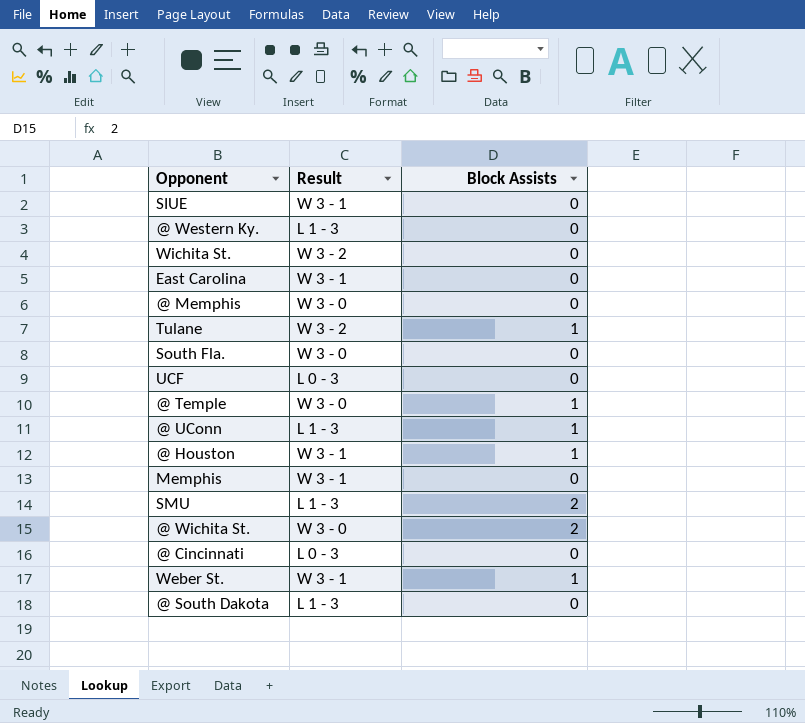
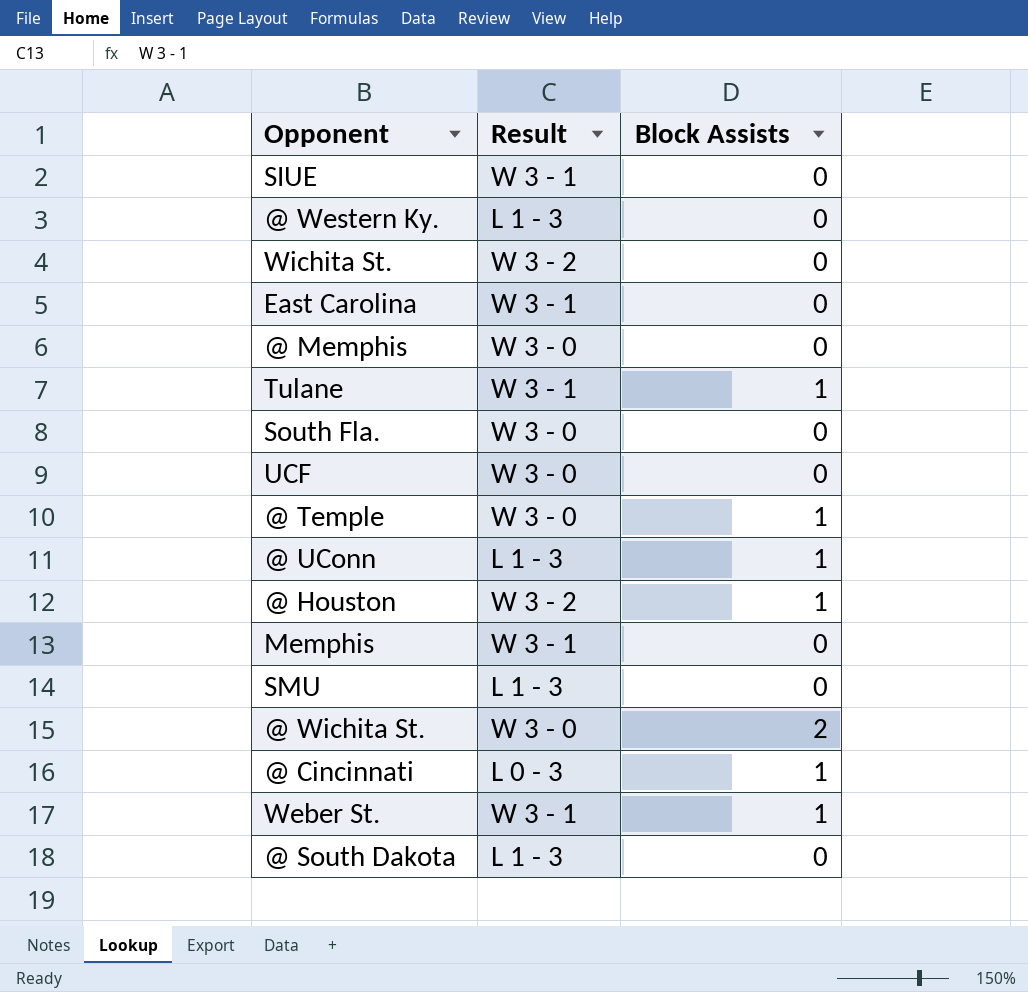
Tulane | Result: W 3 - 2 -> W 3 - 1
UCF | Result: L 0 - 3 -> W 3 - 0
@ Houston | Result: W 3 - 1 -> W 3 - 2
SMU | Block Assists: 2 -> 0
@ Cincinnati | Block Assists: 0 -> 1

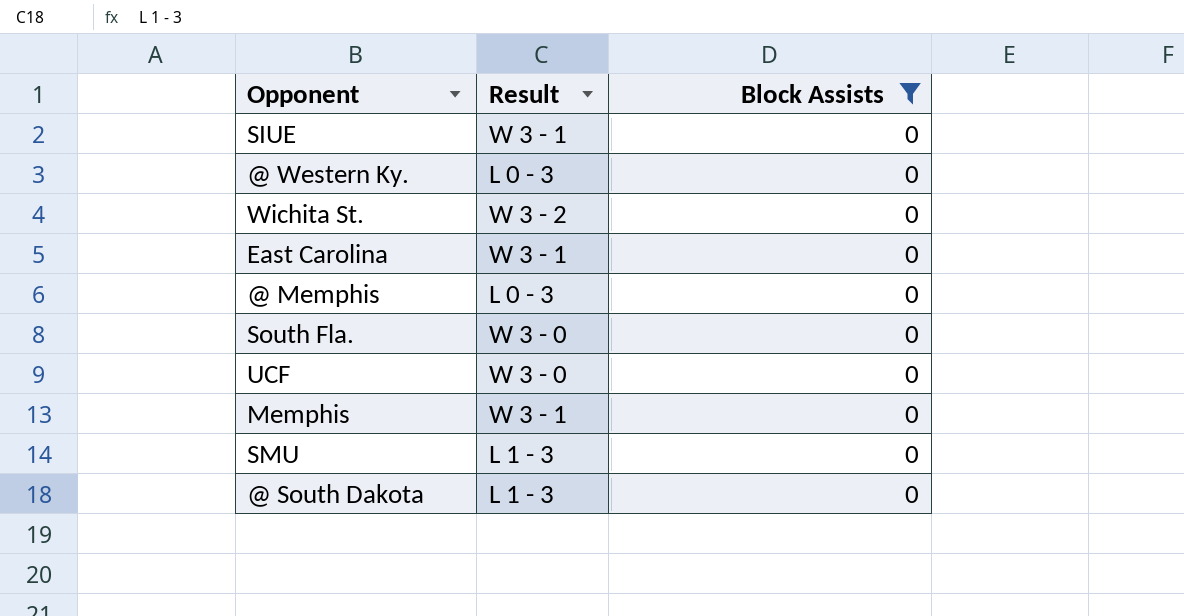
filter: none -> Block Assists = 0
@ Western Ky. | Result: L 1 - 3 -> L 0 - 3
@ Memphis | Result: W 3 - 0 -> L 0 - 3

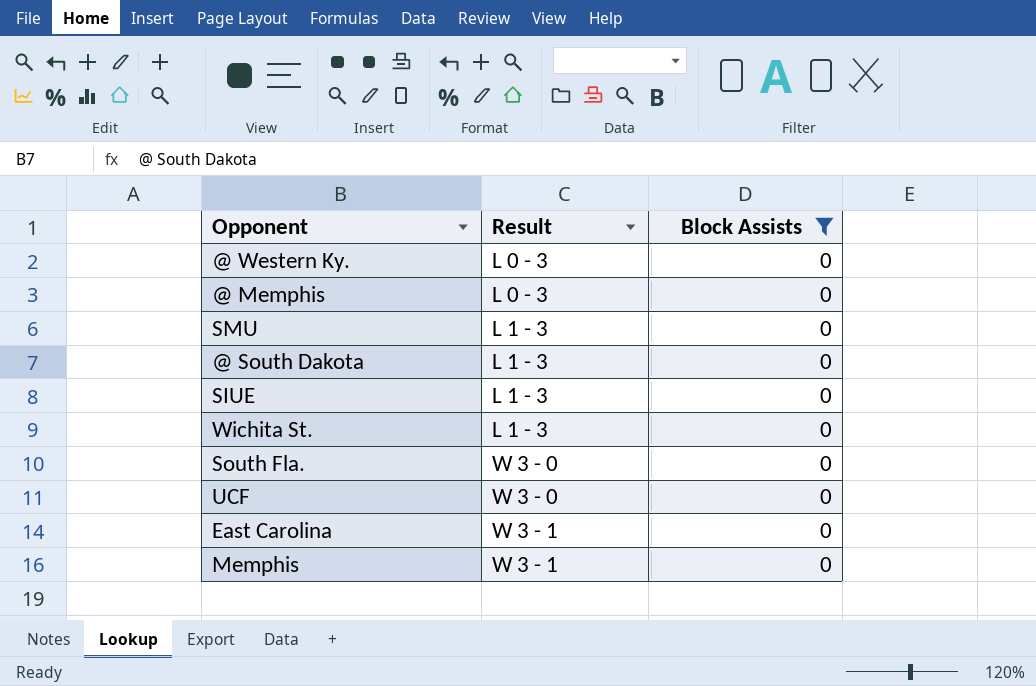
row order: none -> Result ascending
SIUE | Result: W 3 - 1 -> L 1 - 3
Wichita St. | Result: W 3 - 2 -> L 1 - 3

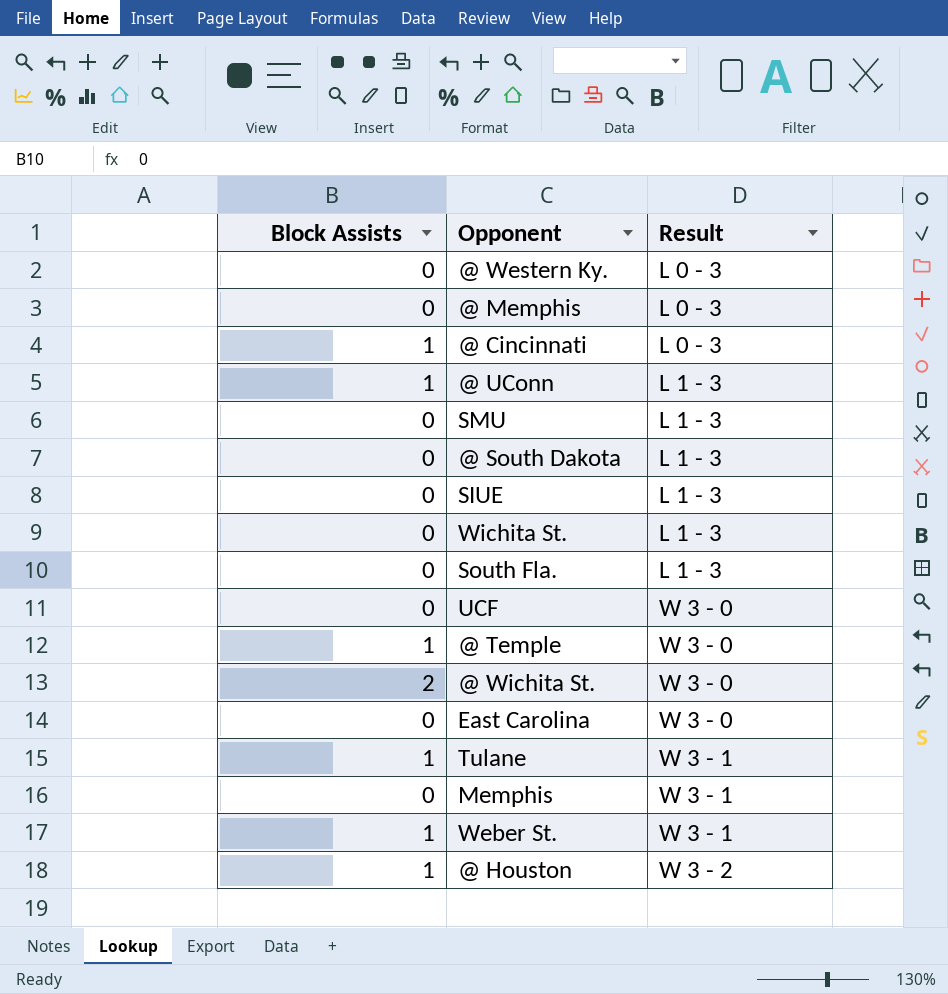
filter: Block Assists = 0 -> none
column Block Assists | position: 3 -> 1
South Fla. | Result: W 3 - 0 -> L 1 - 3
East Carolina | Result: W 3 - 1 -> W 3 - 0

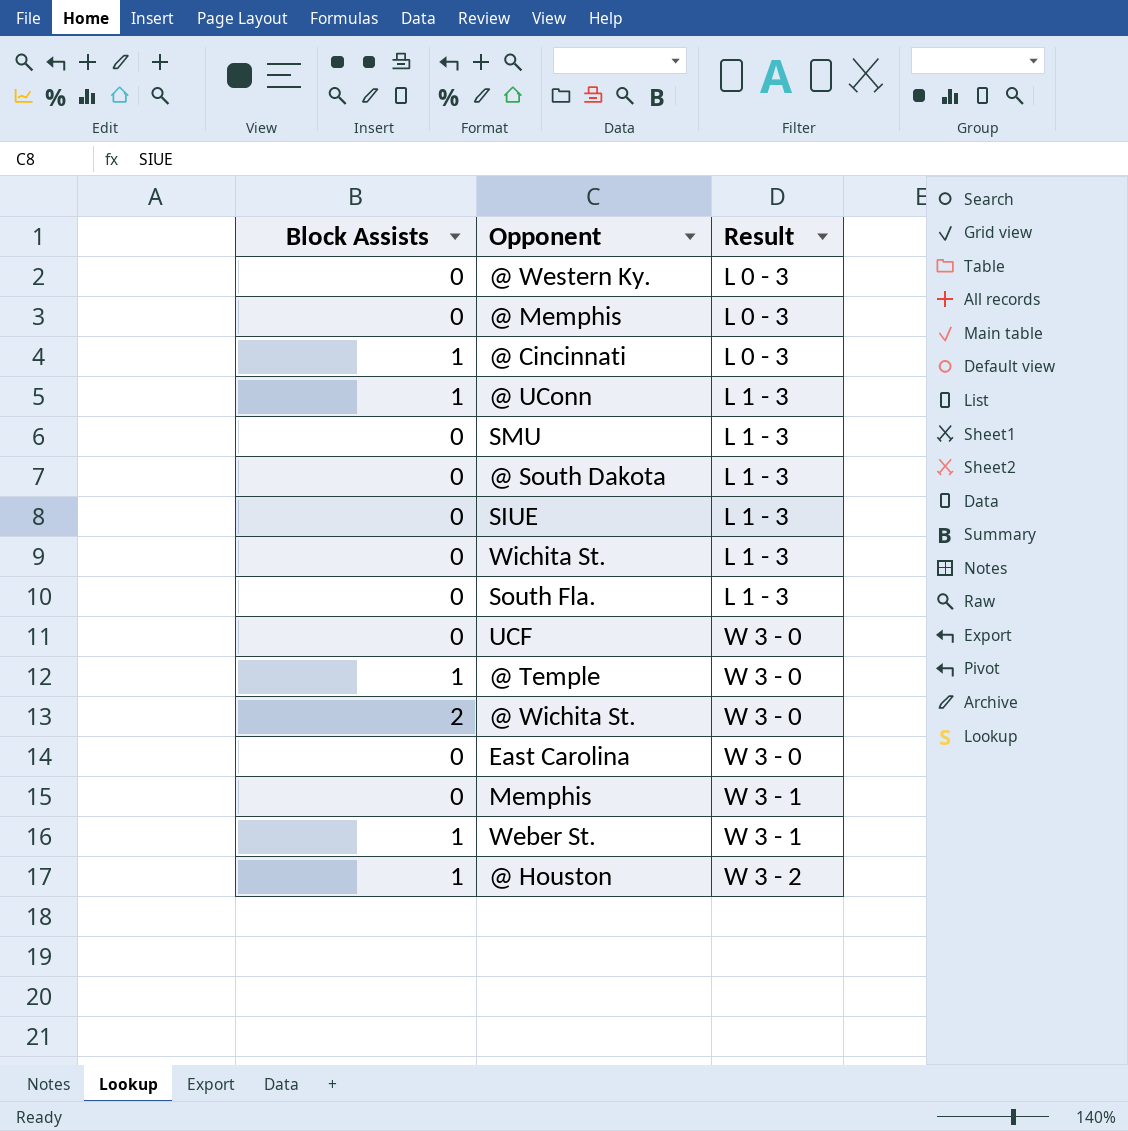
row Tulane: 1 | W 3 - 1 -> none

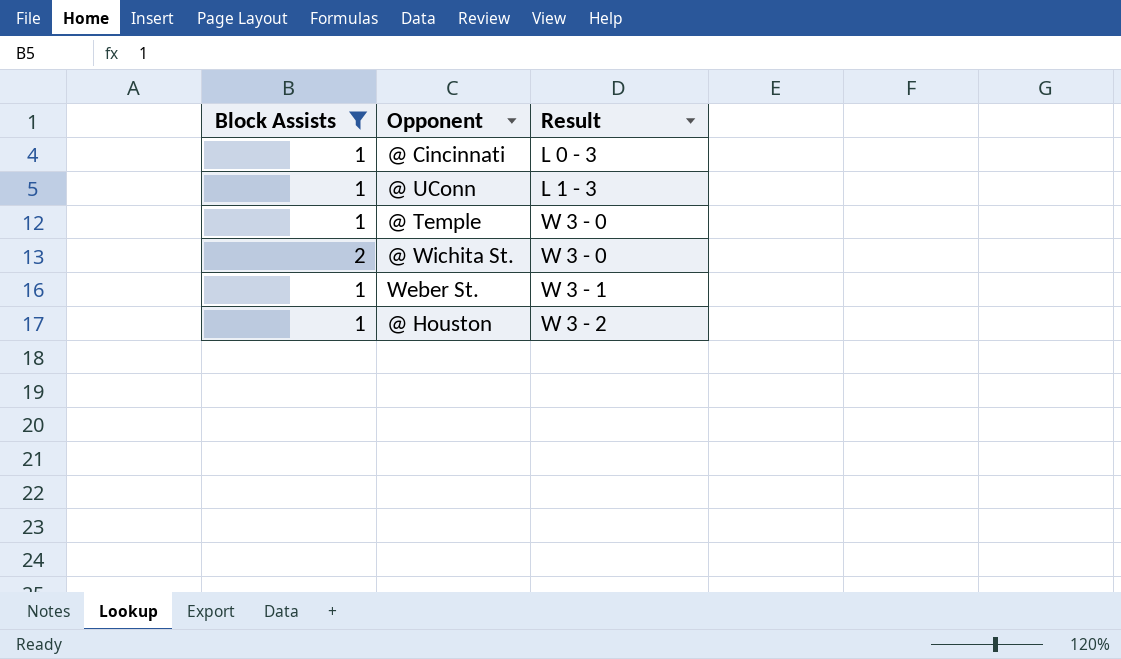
filter: none -> Block Assists != 0

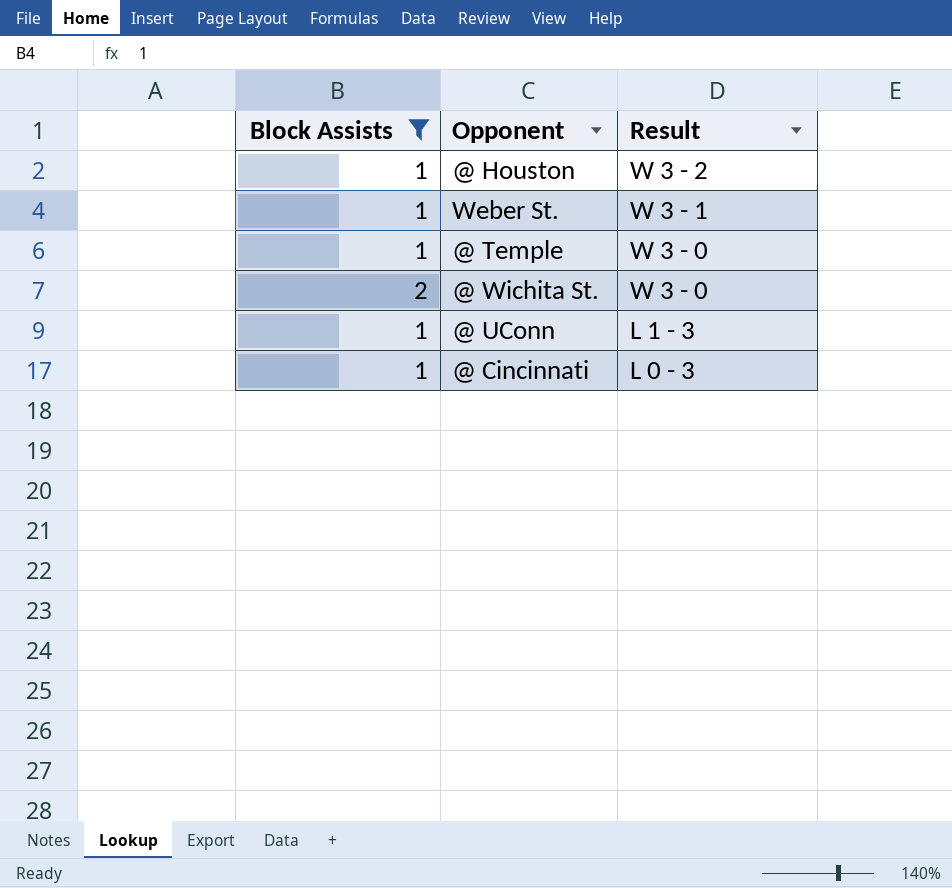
row order: Result ascending -> Result descending

